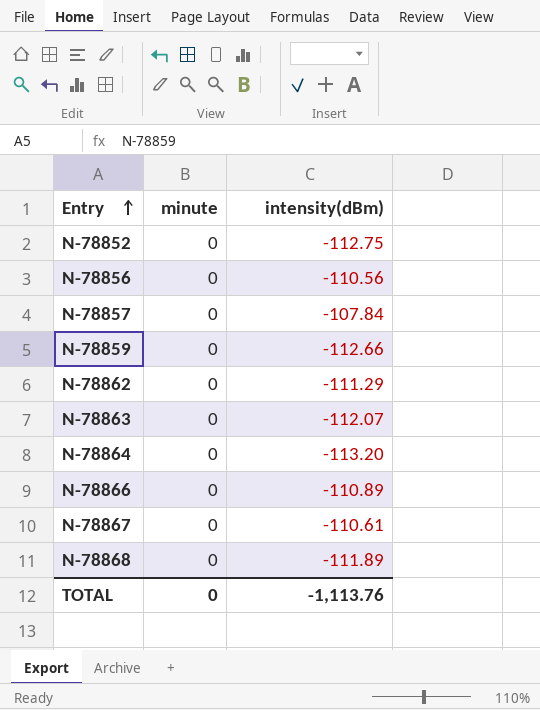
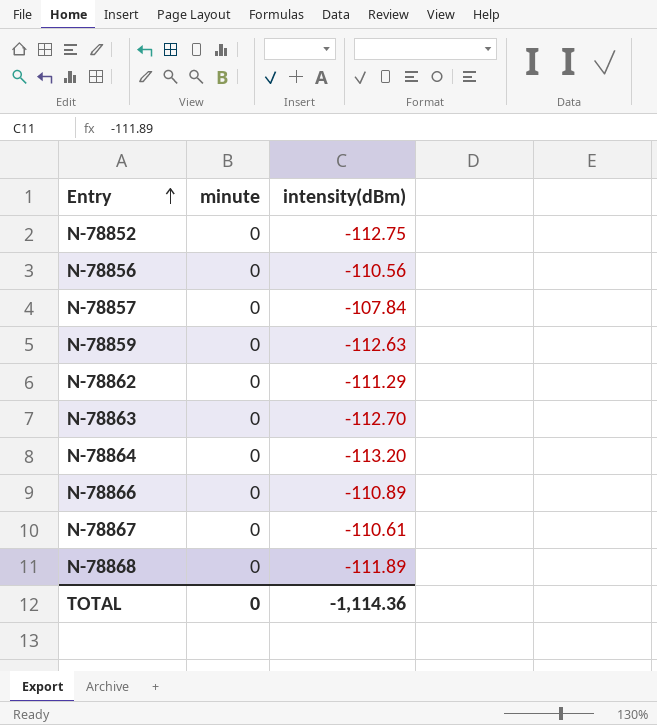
N-78859 | intensity(dBm): -112.66 -> -112.63
N-78863 | intensity(dBm): -112.07 -> -112.70
TOTAL | intensity(dBm): -1,113.76 -> -1,114.36

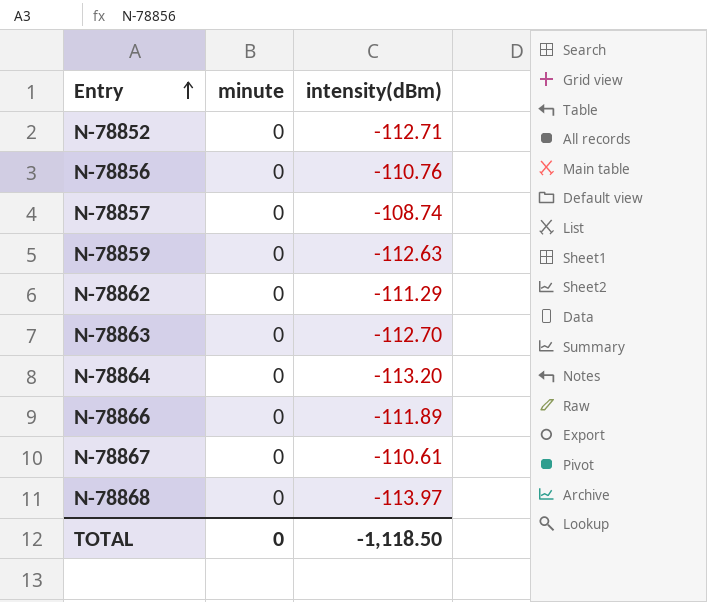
N-78852 | intensity(dBm): -112.75 -> -112.71
N-78856 | intensity(dBm): -110.56 -> -110.76
N-78857 | intensity(dBm): -107.84 -> -108.74
N-78866 | intensity(dBm): -110.89 -> -111.89
N-78868 | intensity(dBm): -111.89 -> -113.97
TOTAL | intensity(dBm): -1,114.36 -> -1,118.50

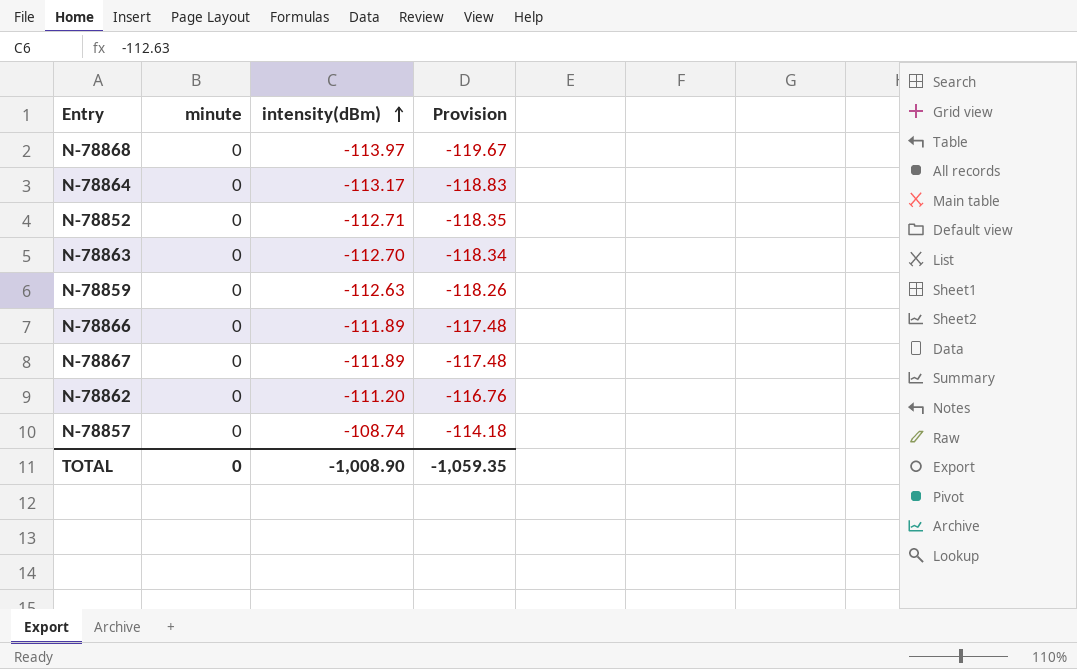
row order: Entry ascending -> intensity(dBm) ascending
column Provision | formula: none -> [intensity(dBm)] * 1.05
row N-78856: 0 | -110.76 -> none
N-78864 | intensity(dBm): -113.20 -> -113.17
N-78867 | intensity(dBm): -110.61 -> -111.89
N-78862 | intensity(dBm): -111.29 -> -111.20
TOTAL | intensity(dBm): -1,118.50 -> -1,008.90

